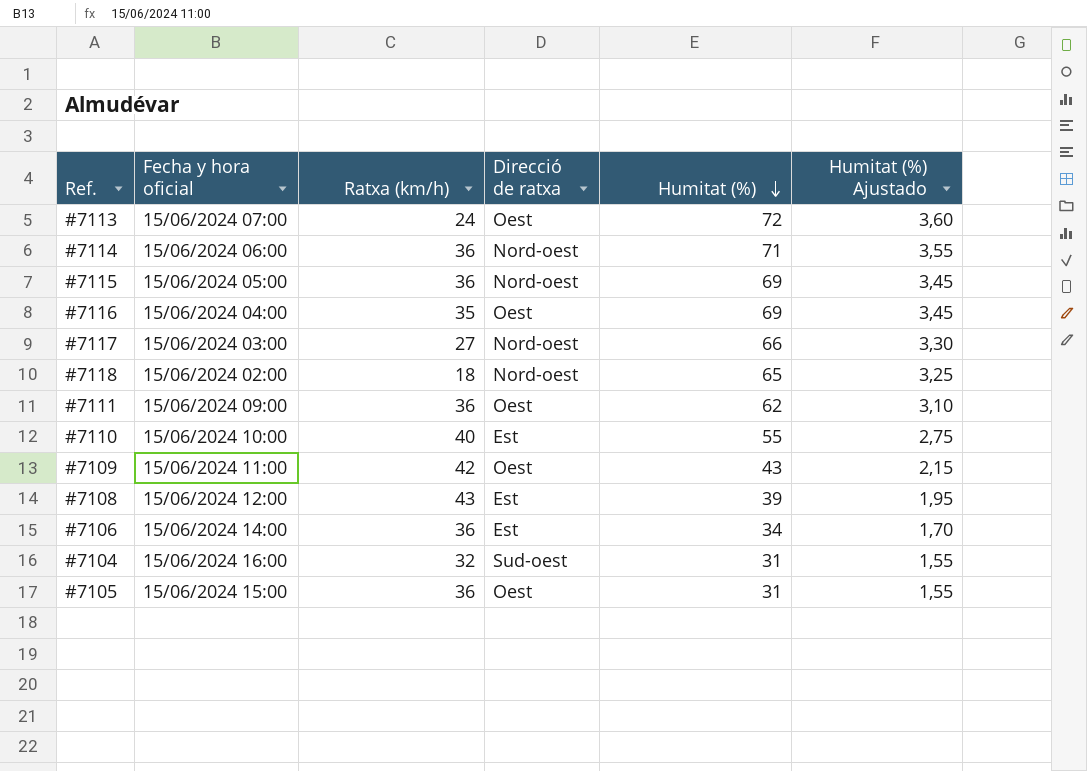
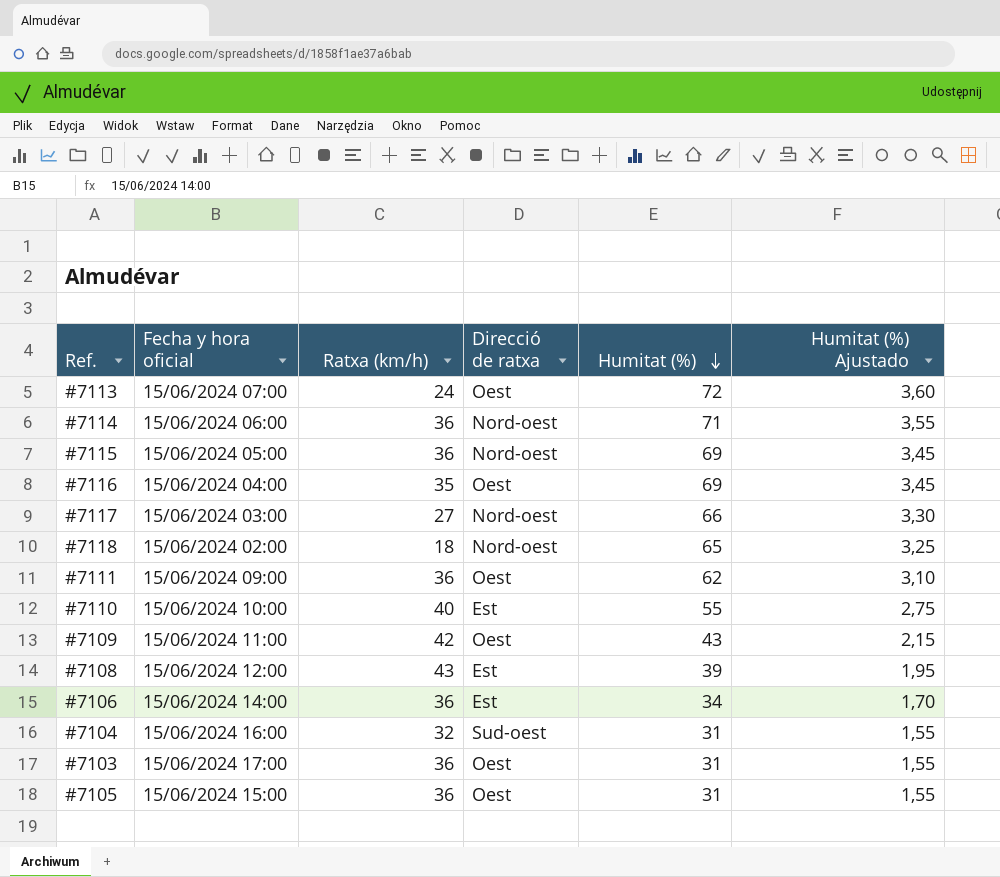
row #7103: none -> 15/06/2024 17:00 | 36 | Oest | 31 | 1,55

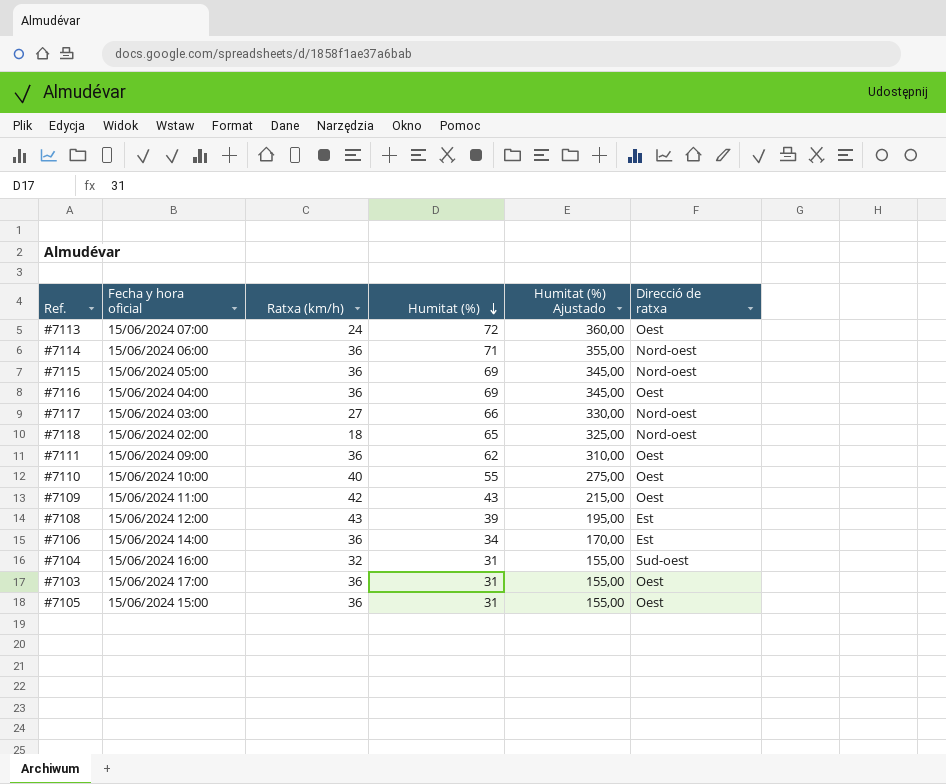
column Humitat (%) Ajustado | formula: [Humitat (%)] * 0,05 -> [Humitat (%)] * 5
column Direcció de ratxa | position: 4 -> 6
#7116 | Ratxa (km/h): 35 -> 36
#7110 | Direcció de ratxa: Est -> Oest

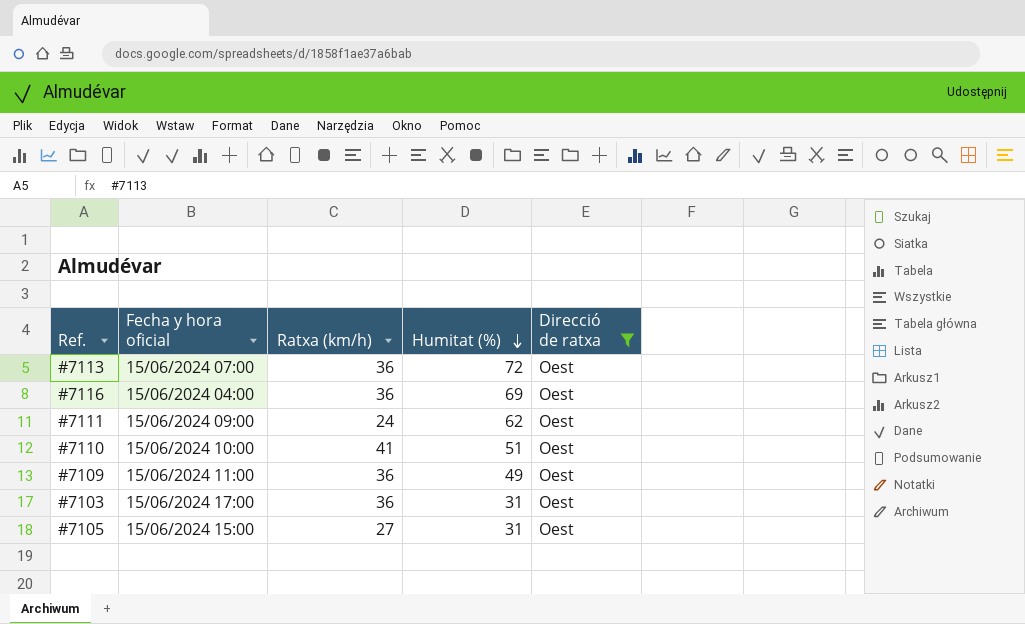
filter: none -> Direcció de ratxa = Oest
column Humitat (%) Ajustado | formula: [Humitat (%)] * 5 -> none
#7113 | Ratxa (km/h): 24 -> 36
#7111 | Ratxa (km/h): 36 -> 24
#7110 | Ratxa (km/h): 40 -> 41
#7110 | Humitat (%): 55 -> 51
#7109 | Ratxa (km/h): 42 -> 36
#7109 | Humitat (%): 43 -> 49
#7105 | Ratxa (km/h): 36 -> 27

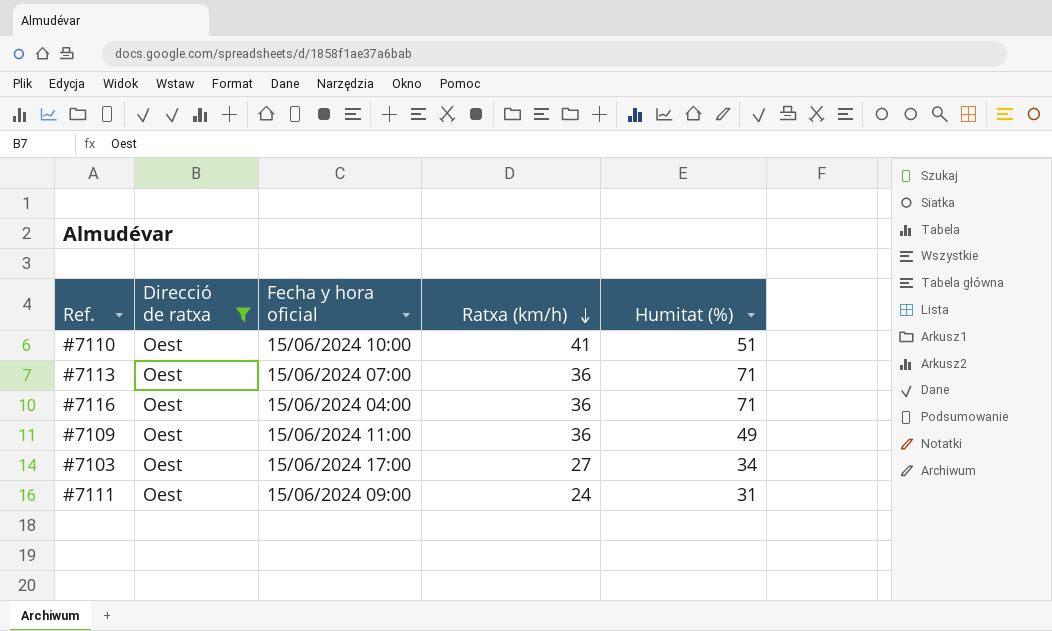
row order: Humitat (%) descending -> Ratxa (km/h) descending
column Direcció de ratxa | position: 5 -> 2
row #7105: 15/06/2024 15:00 | 27 | 31 | Oest -> none
#7113 | Humitat (%): 72 -> 71
#7116 | Humitat (%): 69 -> 71
#7103 | Ratxa (km/h): 36 -> 27
#7103 | Humitat (%): 31 -> 34
#7111 | Humitat (%): 62 -> 31

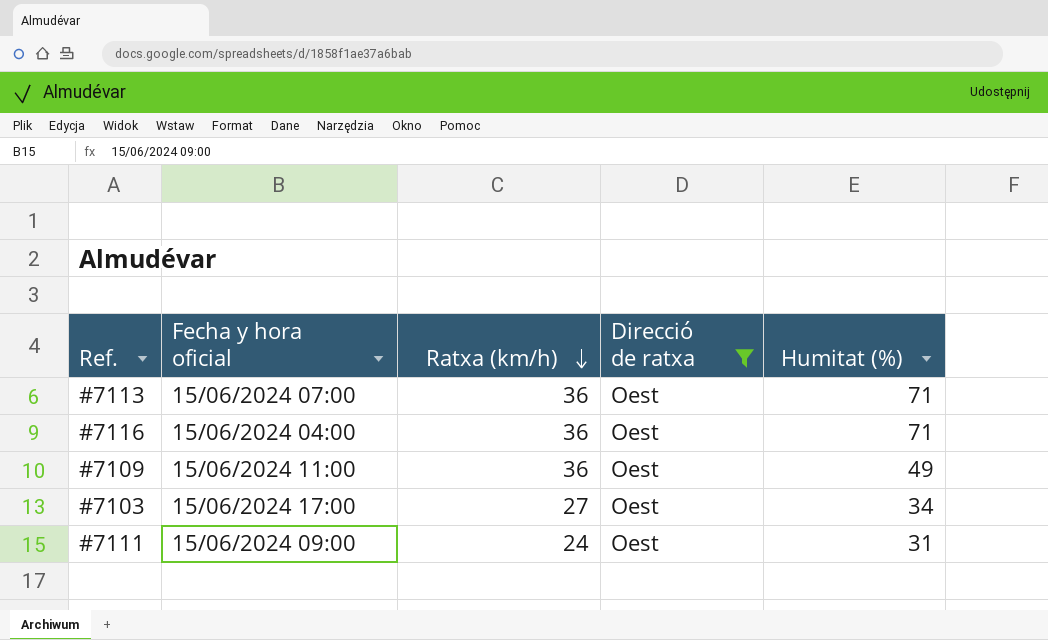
column Direcció de ratxa | position: 2 -> 4
row #7110: Oest | 15/06/2024 10:00 | 41 | 51 -> none

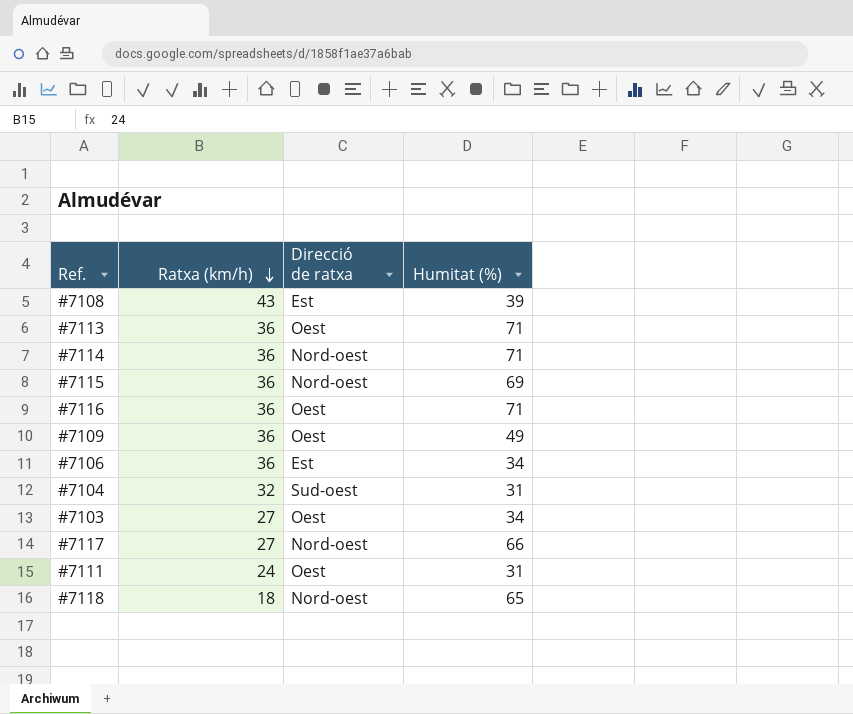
filter: Direcció de ratxa = Oest -> none
column Fecha y hora oficial | position: 2 -> none

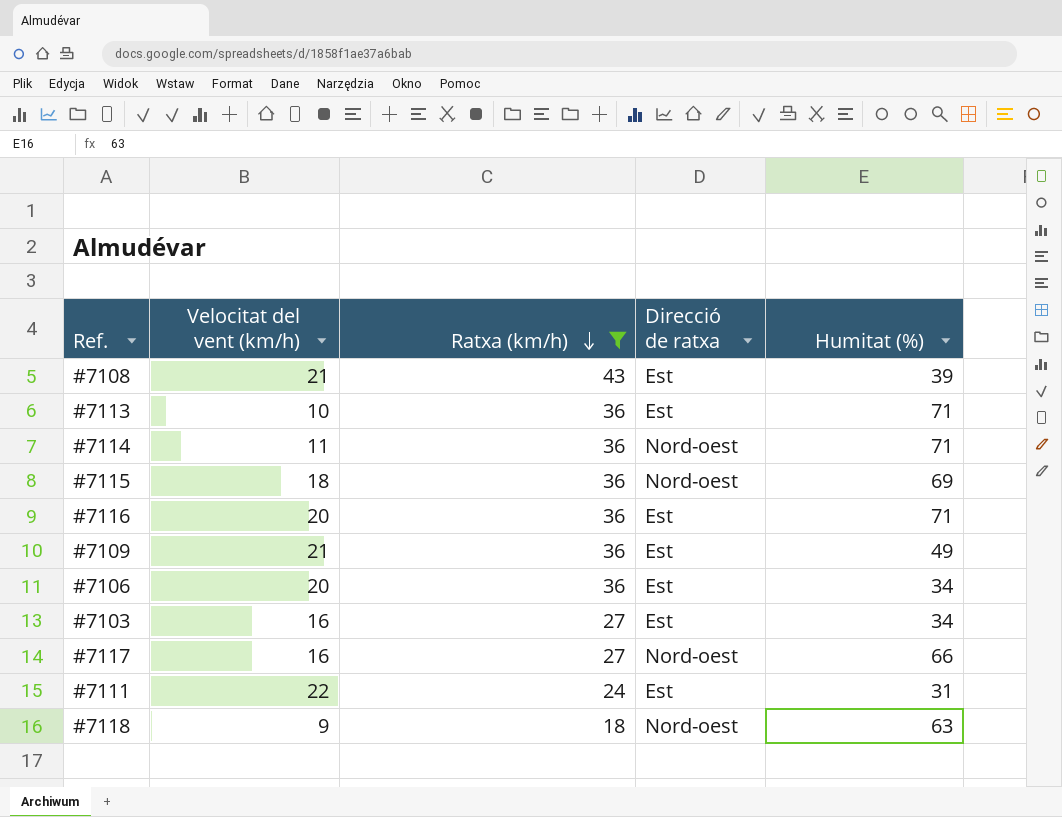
filter: none -> Ratxa (km/h) != 32
column Velocitat del vent (km/h) | position: none -> 2
#7113 | Direcció de ratxa: Oest -> Est
#7116 | Direcció de ratxa: Oest -> Est
#7109 | Direcció de ratxa: Oest -> Est
#7103 | Direcció de ratxa: Oest -> Est
#7111 | Direcció de ratxa: Oest -> Est
#7118 | Humitat (%): 65 -> 63

